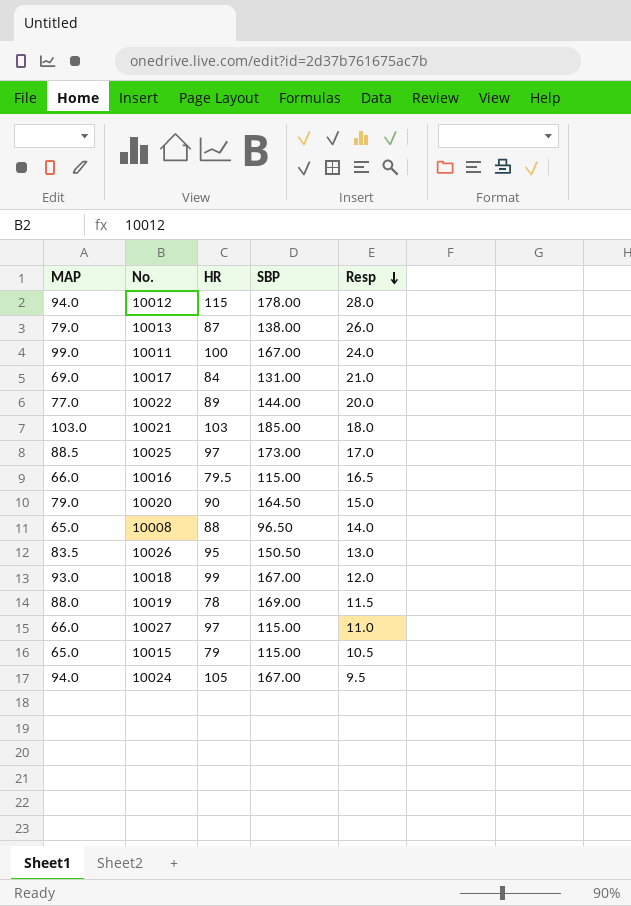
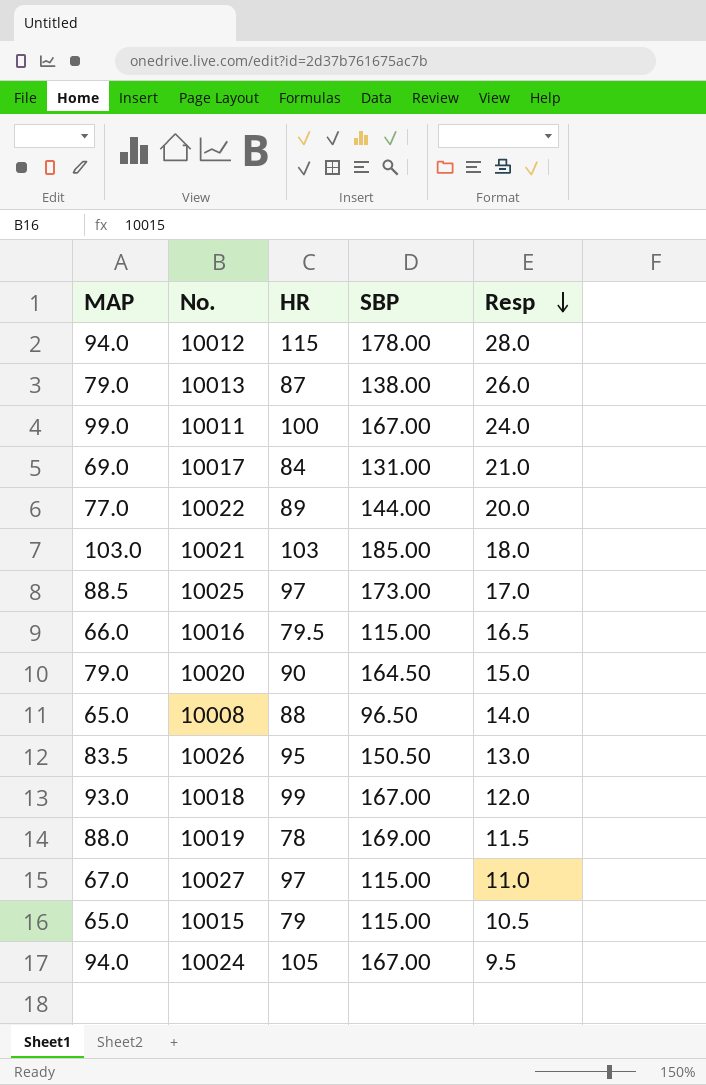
10027 | MAP: 66.0 -> 67.0

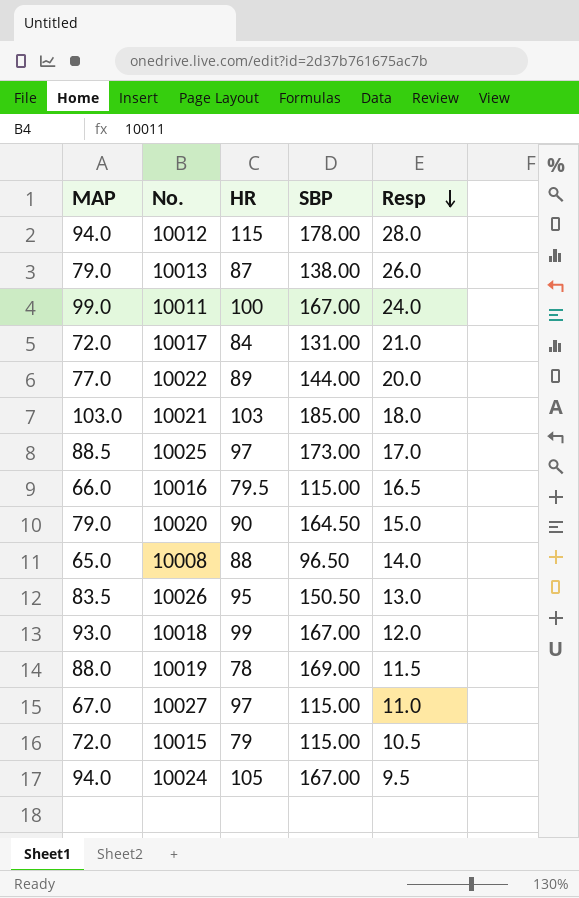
10017 | MAP: 69.0 -> 72.0
10015 | MAP: 65.0 -> 72.0

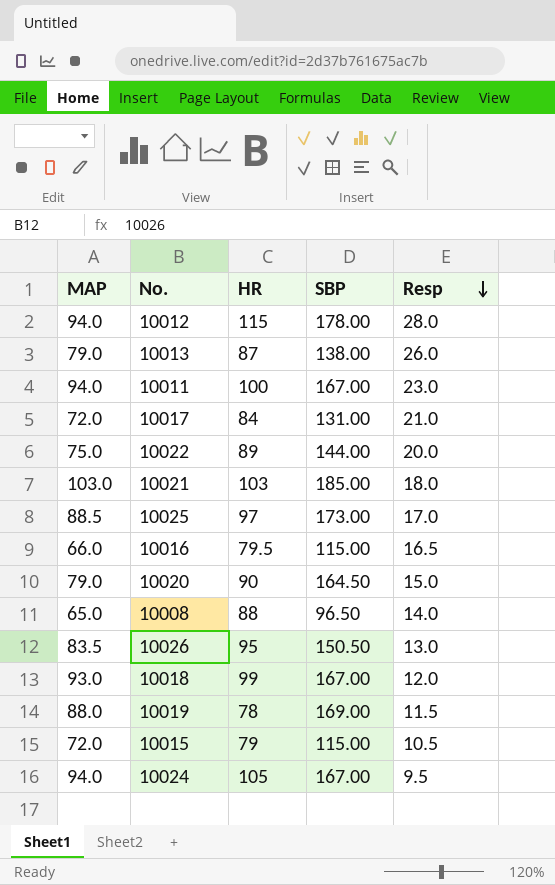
row 10027: 67.0 | 97 | 115.00 | 11.0 -> none
10011 | MAP: 99.0 -> 94.0
10011 | Resp: 24.0 -> 23.0
10022 | MAP: 77.0 -> 75.0

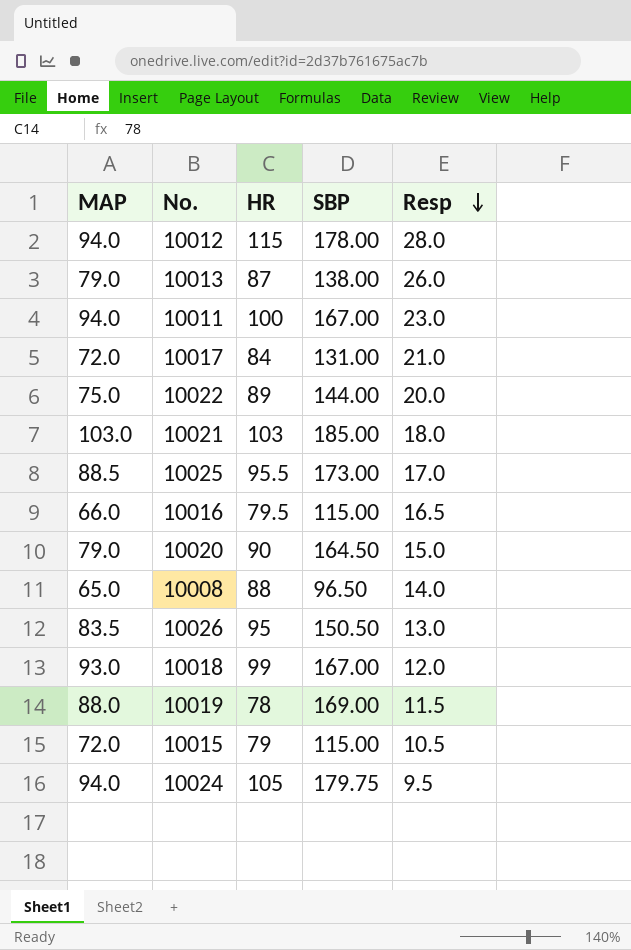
10025 | HR: 97 -> 95.5
10024 | SBP: 167.00 -> 179.75

